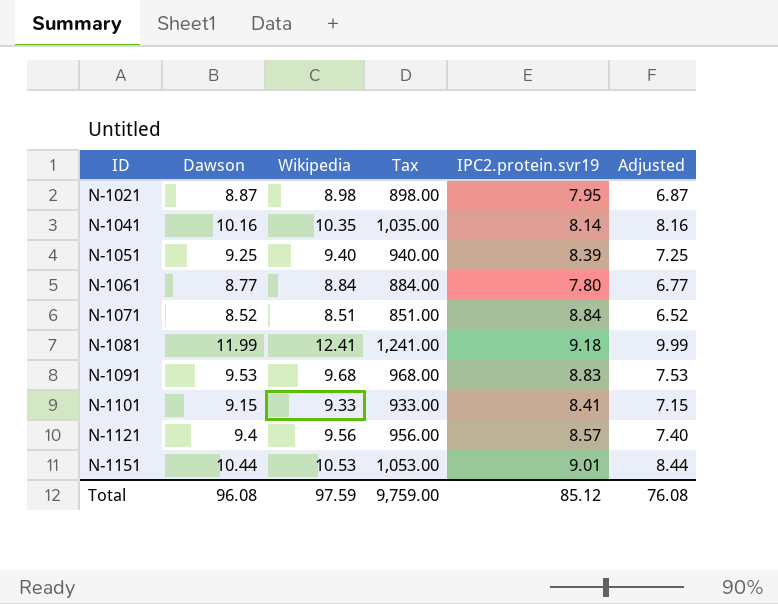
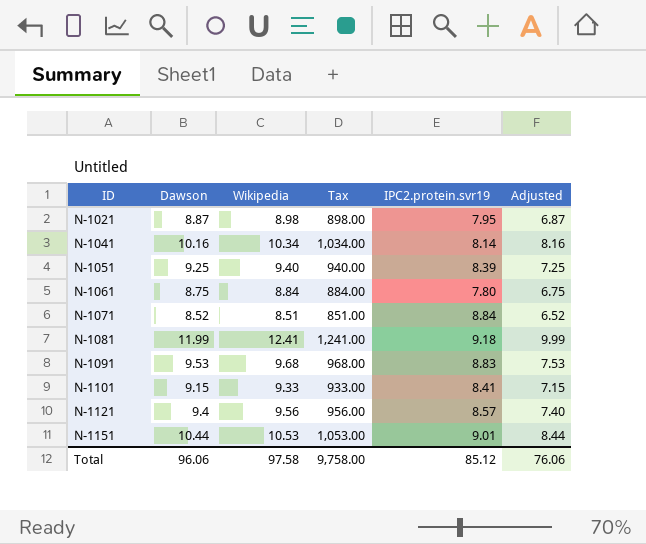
N-1041 | Wikipedia: 10.35 -> 10.34
N-1041 | Tax: 1,035.00 -> 1,034.00
N-1061 | Dawson: 8.77 -> 8.75
N-1061 | Adjusted: 6.77 -> 6.75
Total | Dawson: 96.08 -> 96.06
Total | Wikipedia: 97.59 -> 97.58
Total | Tax: 9,759.00 -> 9,758.00
Total | Adjusted: 76.08 -> 76.06

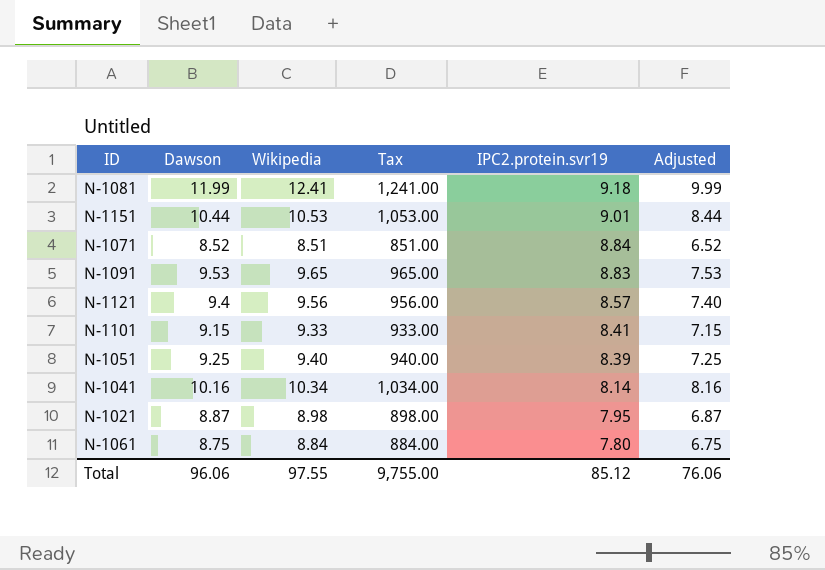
row order: ID ascending -> IPC2.protein.svr19 descending
N-1091 | Wikipedia: 9.68 -> 9.65
N-1091 | Tax: 968.00 -> 965.00
Total | Wikipedia: 97.58 -> 97.55
Total | Tax: 9,758.00 -> 9,755.00

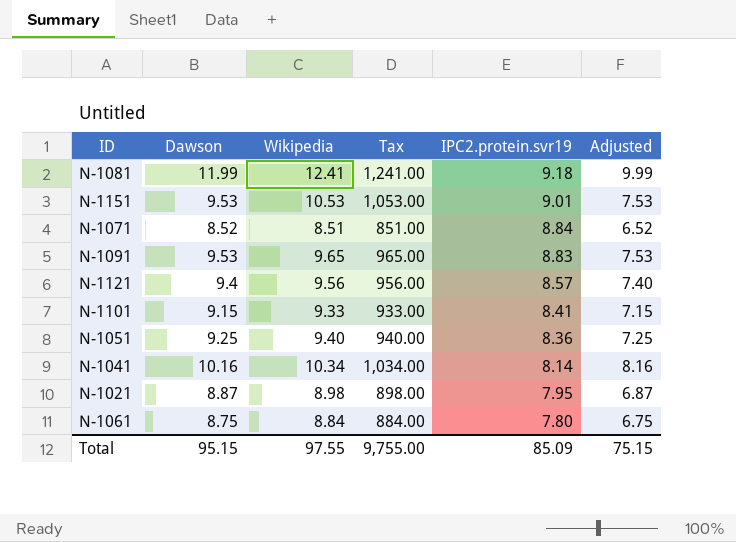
N-1151 | Dawson: 10.44 -> 9.53
N-1151 | Adjusted: 8.44 -> 7.53
N-1051 | IPC2.protein.svr19: 8.39 -> 8.36
Total | Dawson: 96.06 -> 95.15
Total | IPC2.protein.svr19: 85.12 -> 85.09
Total | Adjusted: 76.06 -> 75.15

